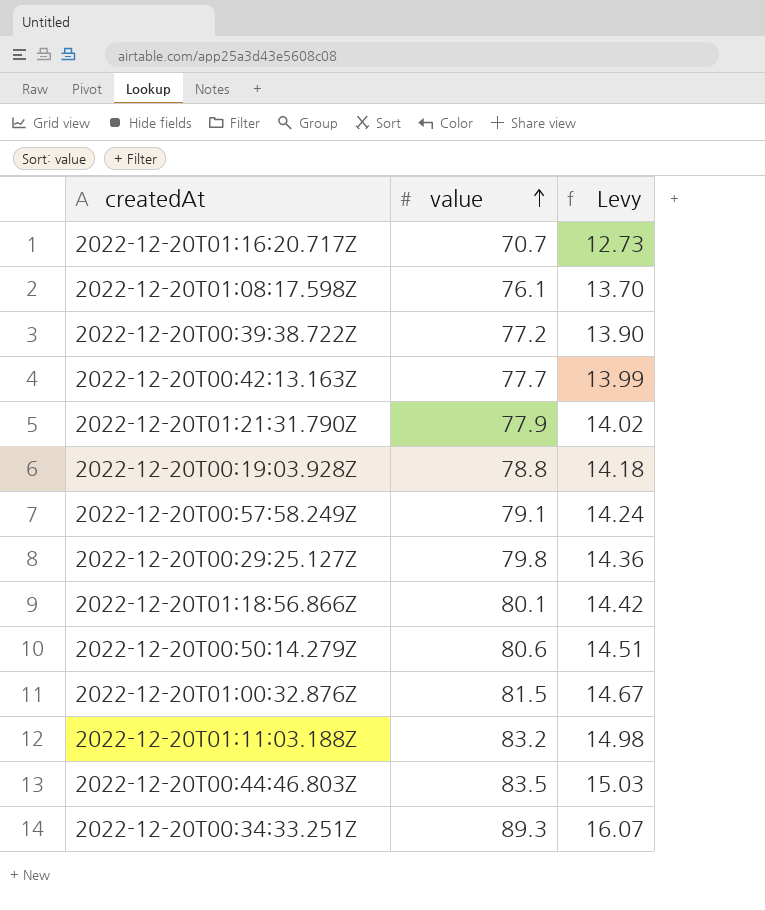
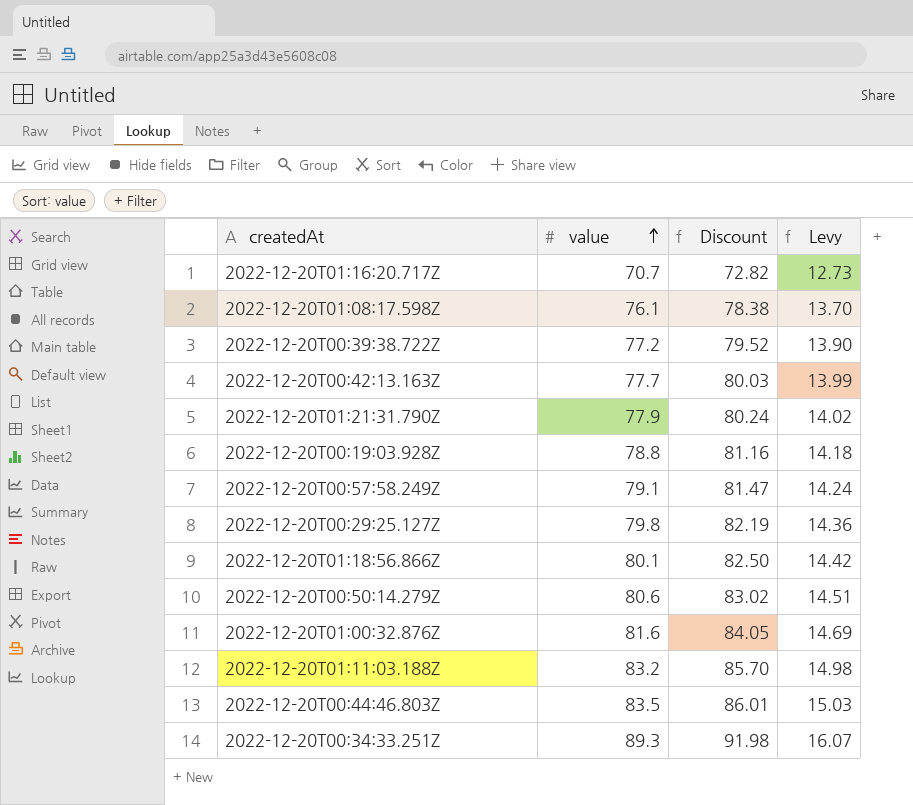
column Discount | formula: none -> [value] * 1.03
2022-12-20T01:00:32.876Z | value: 81.5 -> 81.6
2022-12-20T01:00:32.876Z | Levy: 14.67 -> 14.69

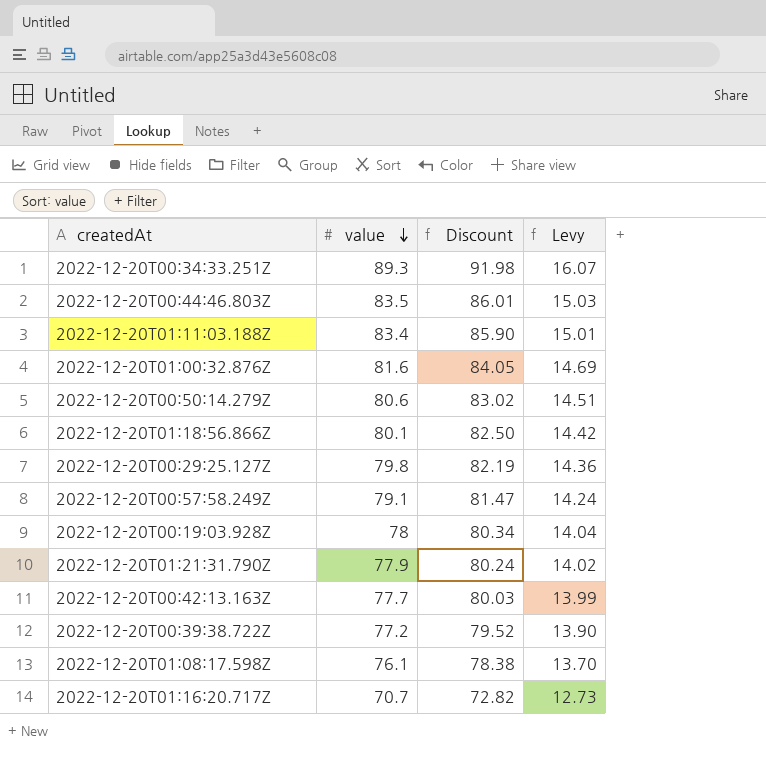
row order: value ascending -> value descending
2022-12-20T01:11:03.188Z | value: 83.2 -> 83.4
2022-12-20T01:11:03.188Z | Discount: 85.70 -> 85.90
2022-12-20T01:11:03.188Z | Levy: 14.98 -> 15.01
2022-12-20T00:19:03.928Z | value: 78.8 -> 78
2022-12-20T00:19:03.928Z | Discount: 81.16 -> 80.34
2022-12-20T00:19:03.928Z | Levy: 14.18 -> 14.04

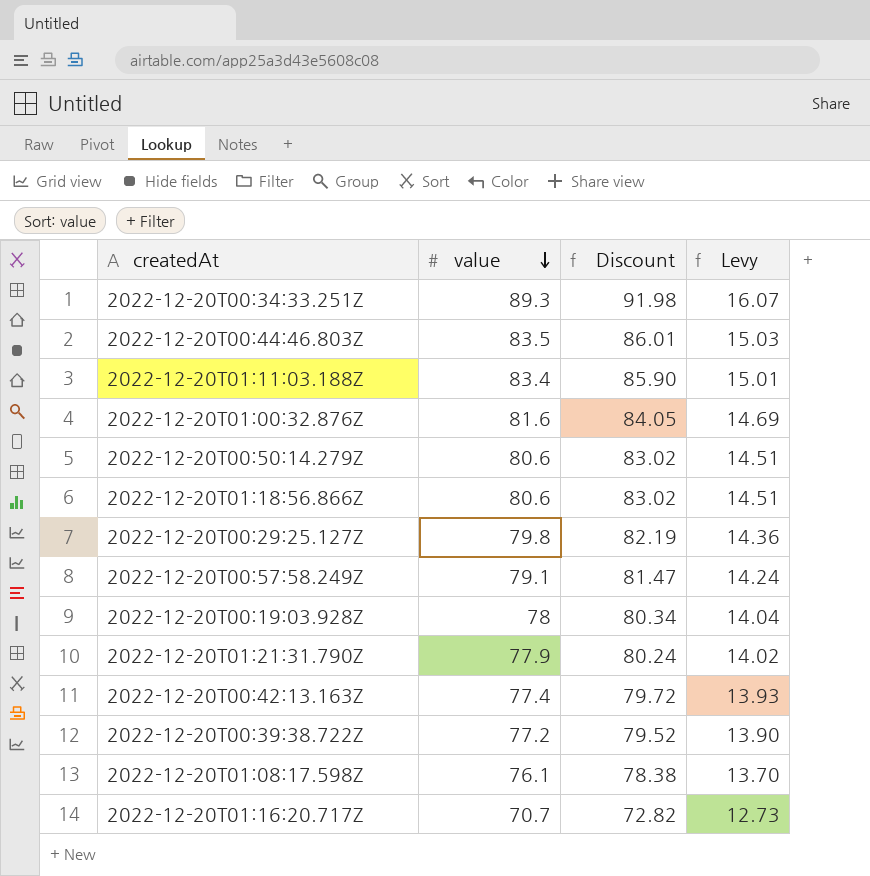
2022-12-20T01:18:56.866Z | value: 80.1 -> 80.6
2022-12-20T01:18:56.866Z | Discount: 82.50 -> 83.02
2022-12-20T01:18:56.866Z | Levy: 14.42 -> 14.51
2022-12-20T00:42:13.163Z | value: 77.7 -> 77.4
2022-12-20T00:42:13.163Z | Discount: 80.03 -> 79.72
2022-12-20T00:42:13.163Z | Levy: 13.99 -> 13.93

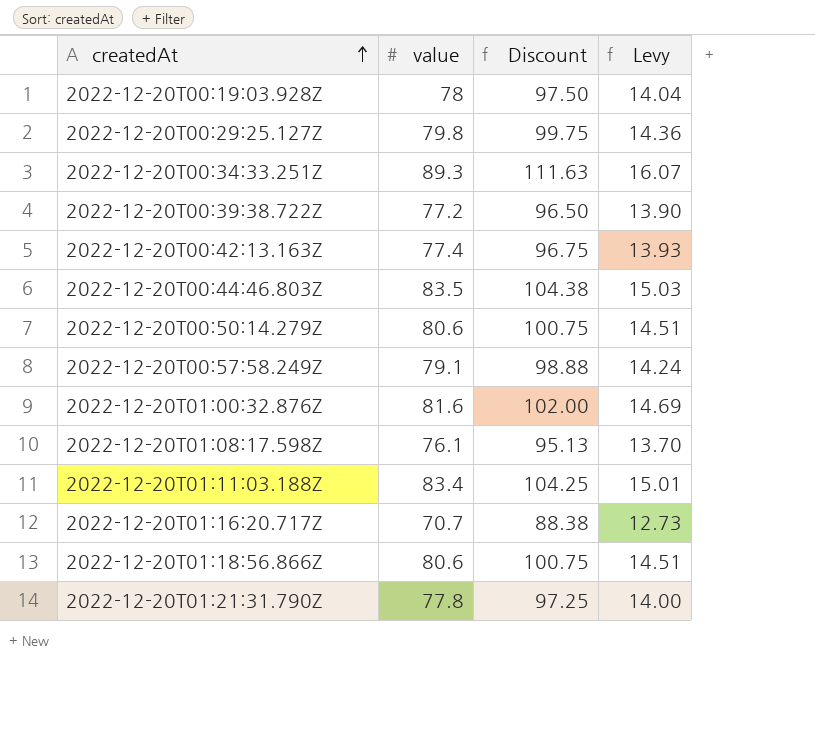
row order: value descending -> createdAt ascending
column Discount | formula: [value] * 1.03 -> [value] * 1.25
2022-12-20T01:21:31.790Z | value: 77.9 -> 77.8
2022-12-20T01:21:31.790Z | Levy: 14.02 -> 14.00

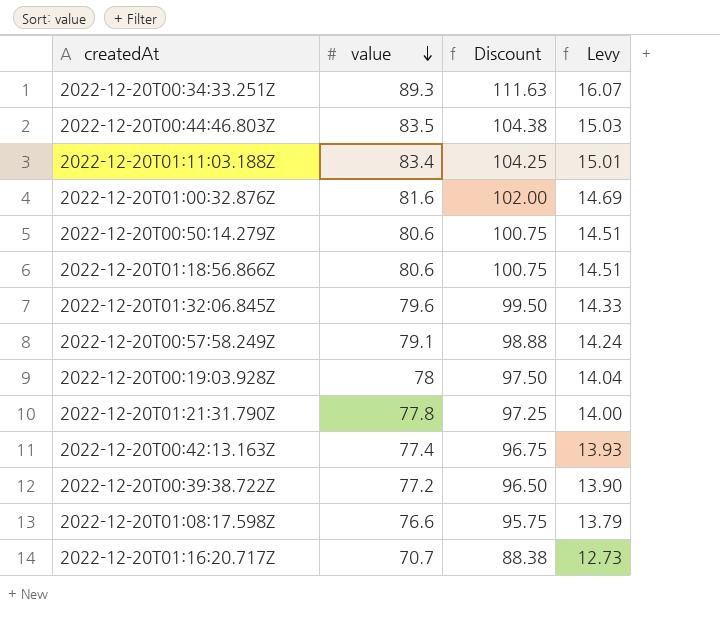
row order: createdAt ascending -> value descending
row 2022-12-20T00:29:25.127Z: 79.8 | 99.75 | 14.36 -> none
row 2022-12-20T01:32:06.845Z: none -> 79.6 | 99.50 | 14.33
2022-12-20T01:08:17.598Z | value: 76.1 -> 76.6
2022-12-20T01:08:17.598Z | Discount: 95.13 -> 95.75
2022-12-20T01:08:17.598Z | Levy: 13.70 -> 13.79

